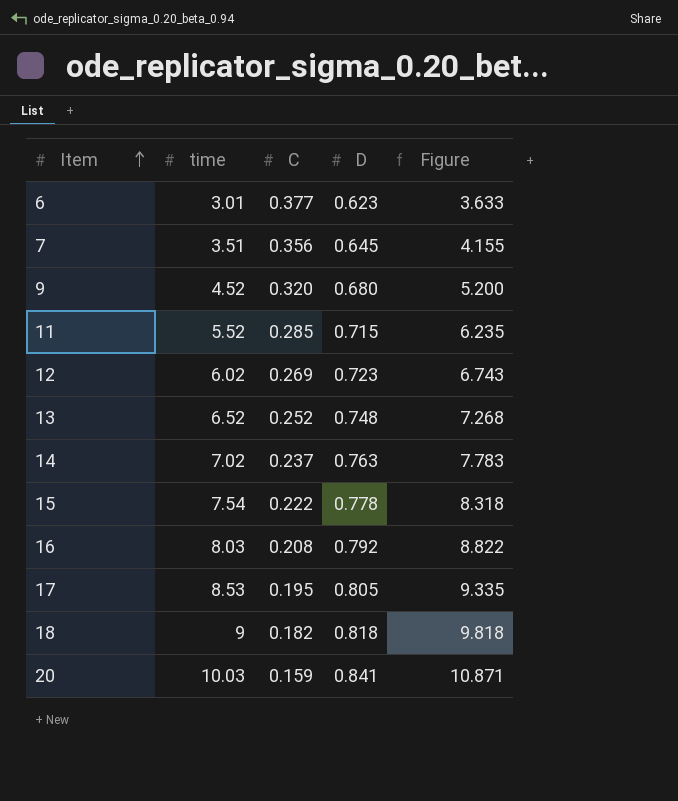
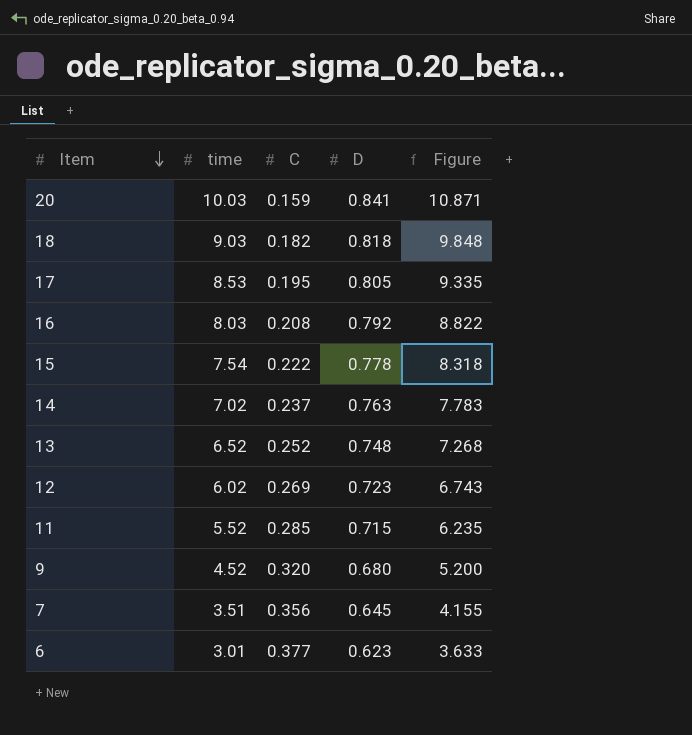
row order: Item ascending -> Item descending
18 | time: 9 -> 9.03
18 | Figure: 9.818 -> 9.848

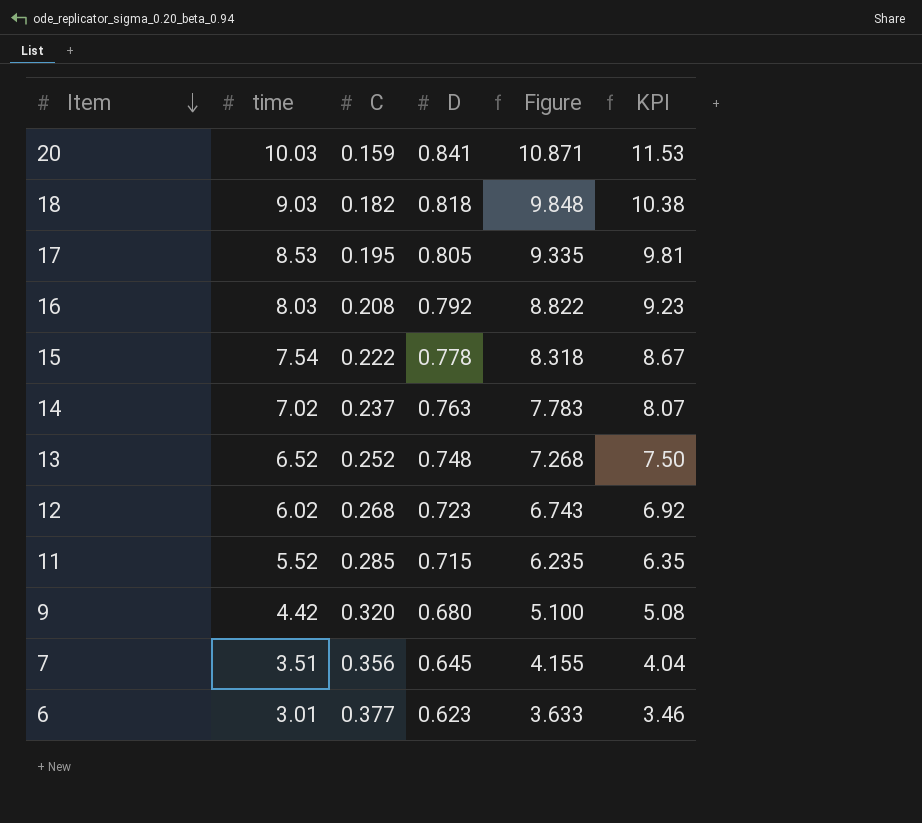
column KPI | formula: none -> [time] * 1.15
12 | C: 0.269 -> 0.268
9 | time: 4.52 -> 4.42
9 | Figure: 5.200 -> 5.100

